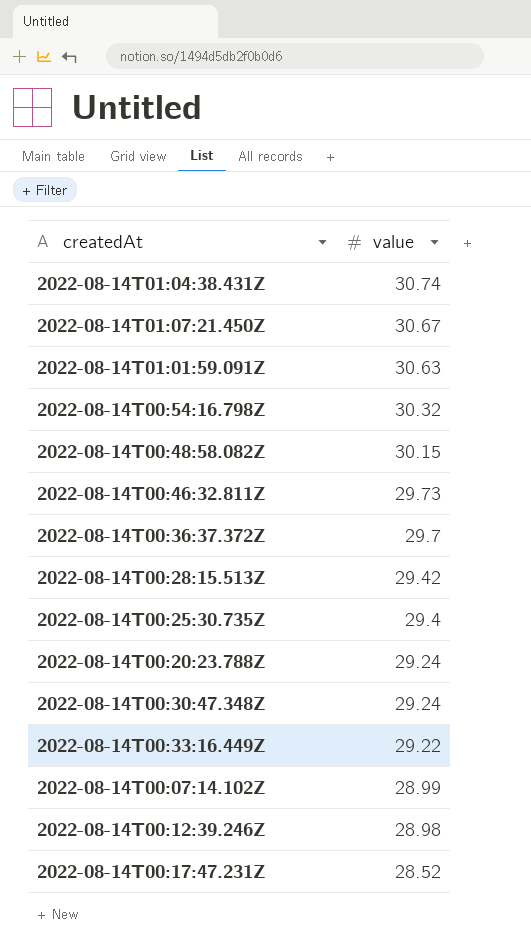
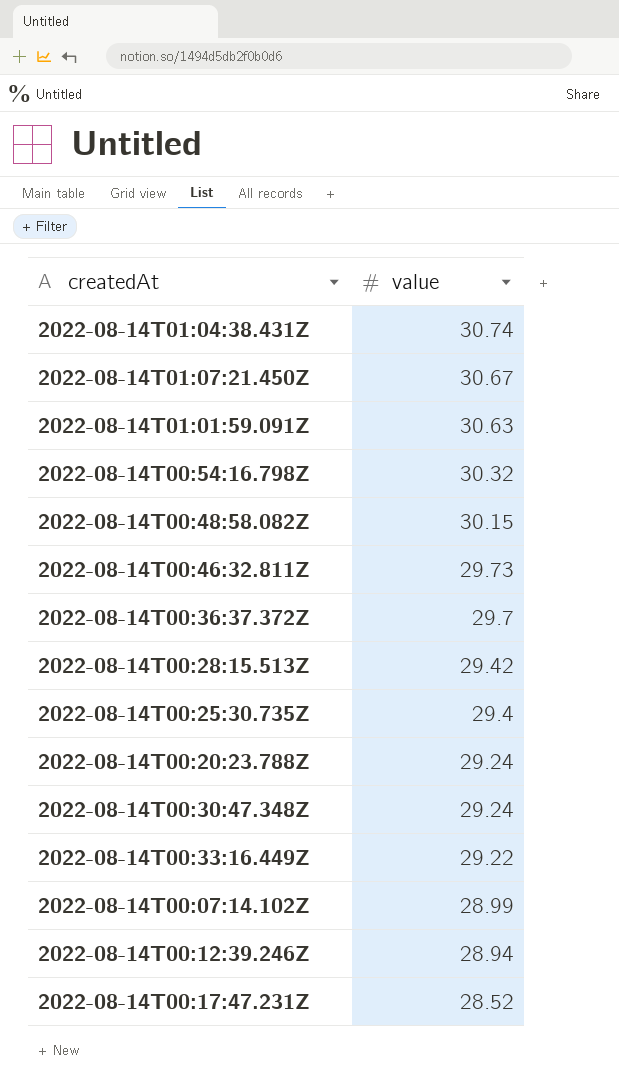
2022-08-14T00:12:39.246Z | value: 28.98 -> 28.94

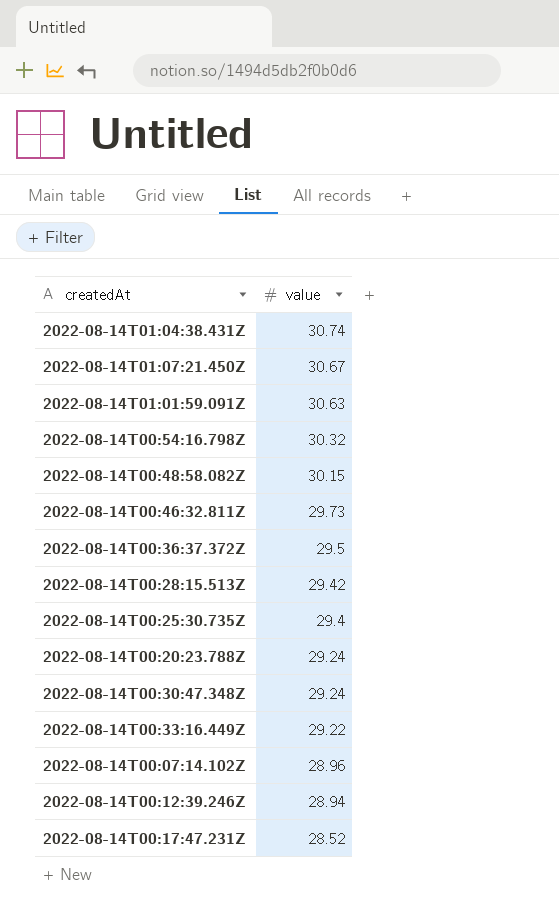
2022-08-14T00:36:37.372Z | value: 29.7 -> 29.5
2022-08-14T00:07:14.102Z | value: 28.99 -> 28.96

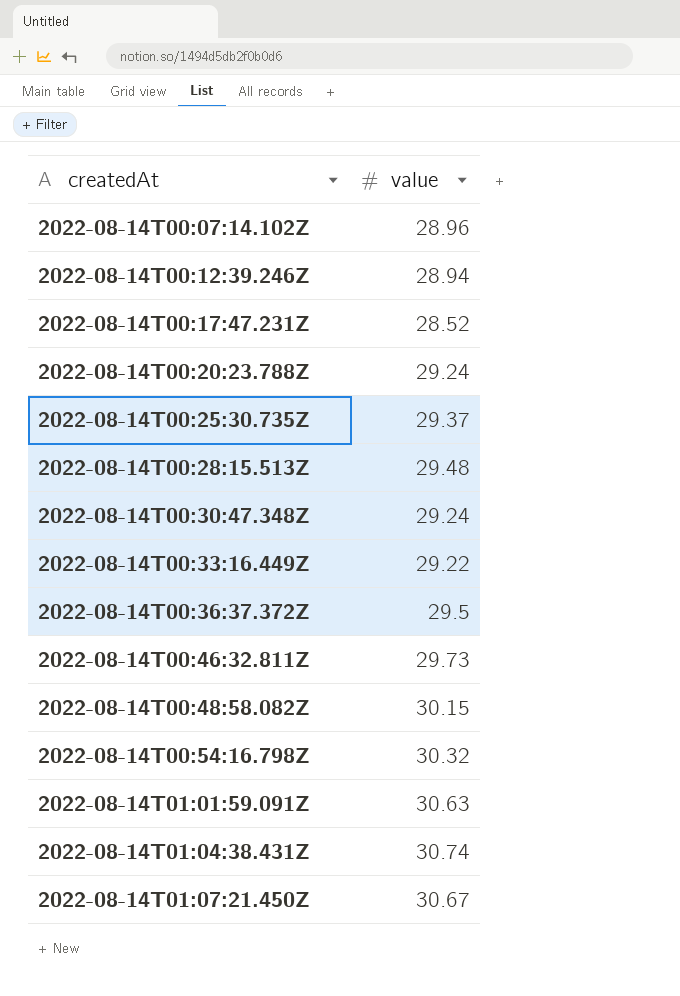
row order: value descending -> createdAt ascending
2022-08-14T00:25:30.735Z | value: 29.4 -> 29.37
2022-08-14T00:28:15.513Z | value: 29.42 -> 29.48

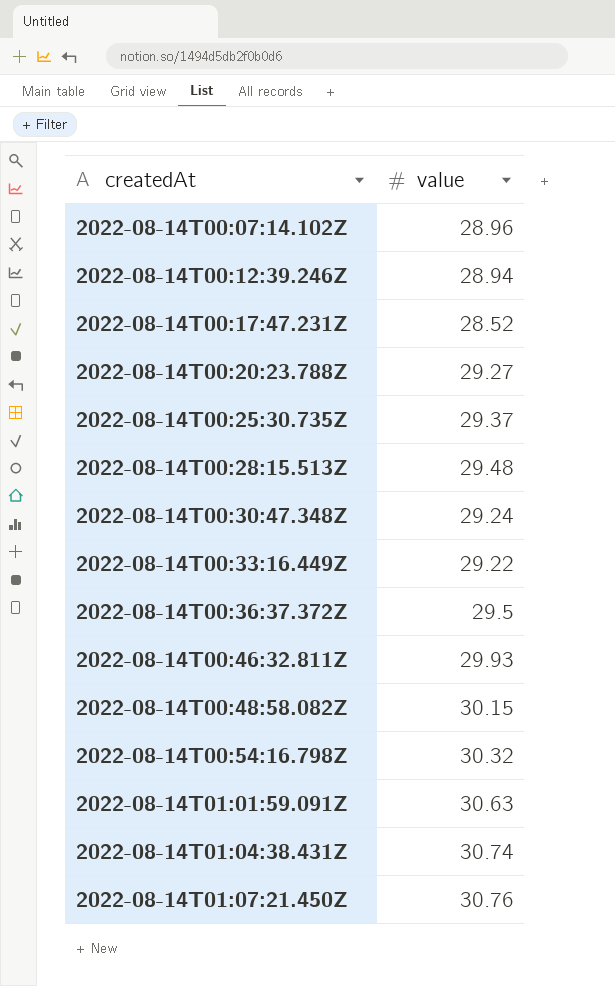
2022-08-14T00:20:23.788Z | value: 29.24 -> 29.27
2022-08-14T00:46:32.811Z | value: 29.73 -> 29.93
2022-08-14T01:07:21.450Z | value: 30.67 -> 30.76

